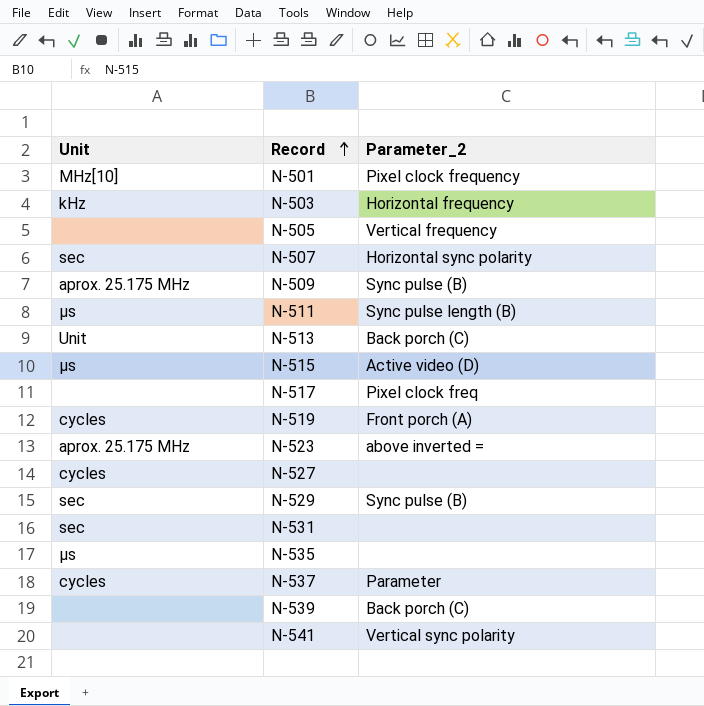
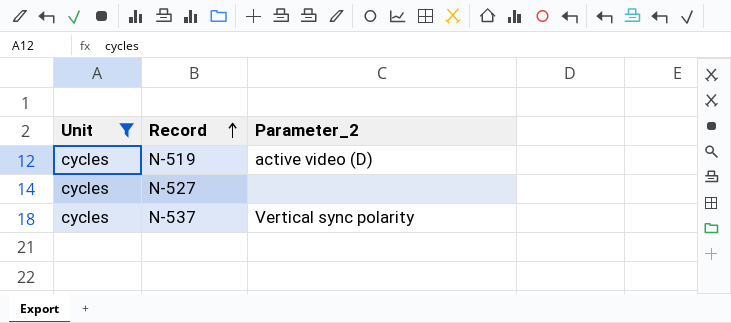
filter: none -> Unit = cycles
N-519 | Parameter_2: Front porch (A) -> active video (D)
N-537 | Parameter_2: Parameter -> Vertical sync polarity

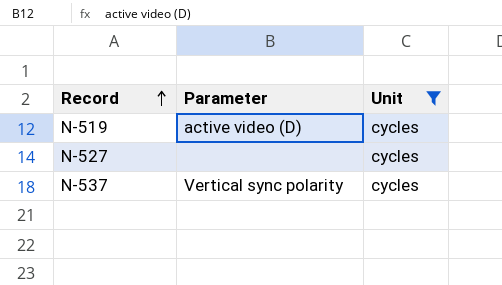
column name: Parameter_2 -> Parameter
column Unit | position: 1 -> 3

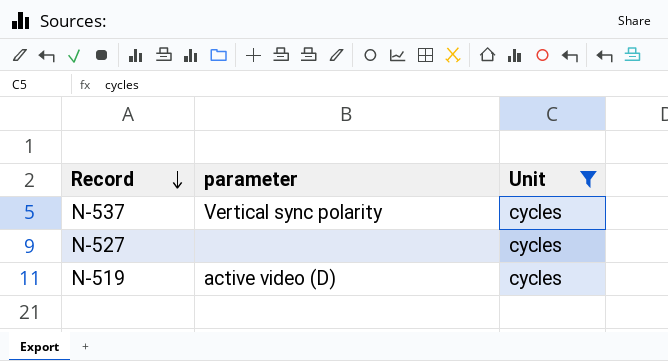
row order: Record ascending -> Record descending
column name: Parameter -> parameter

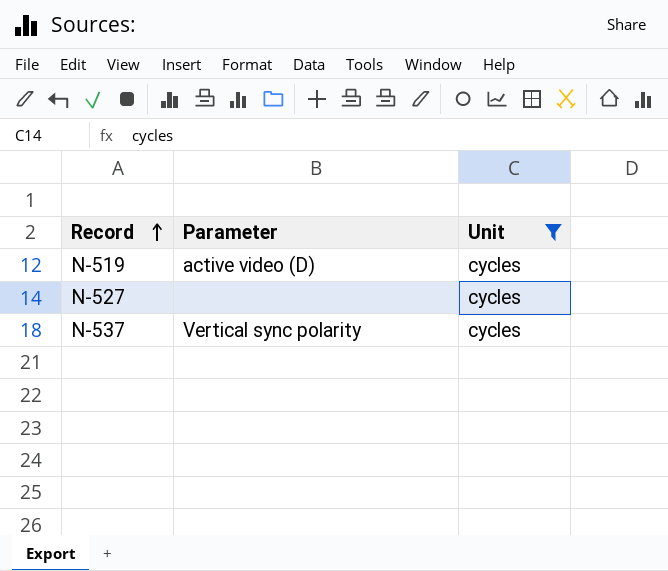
row order: Record descending -> Record ascending
column name: parameter -> Parameter

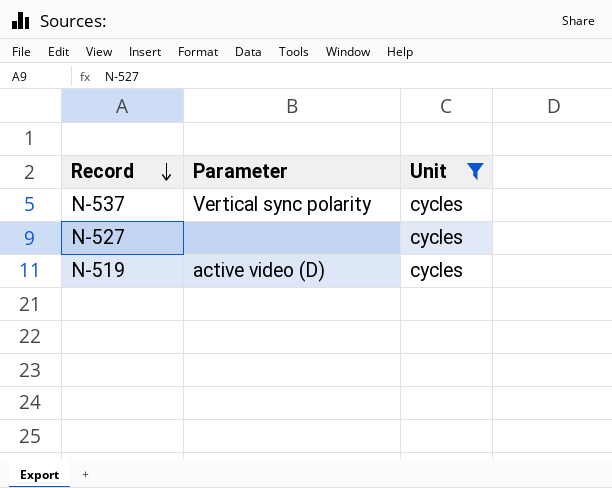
row order: Record ascending -> Record descending

